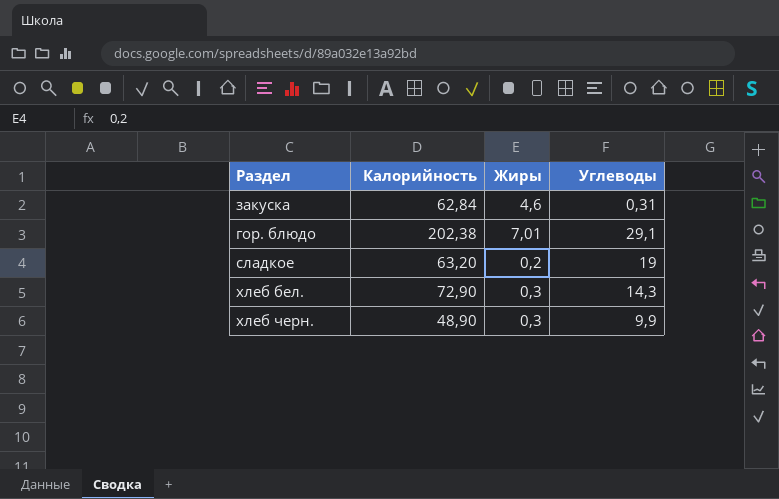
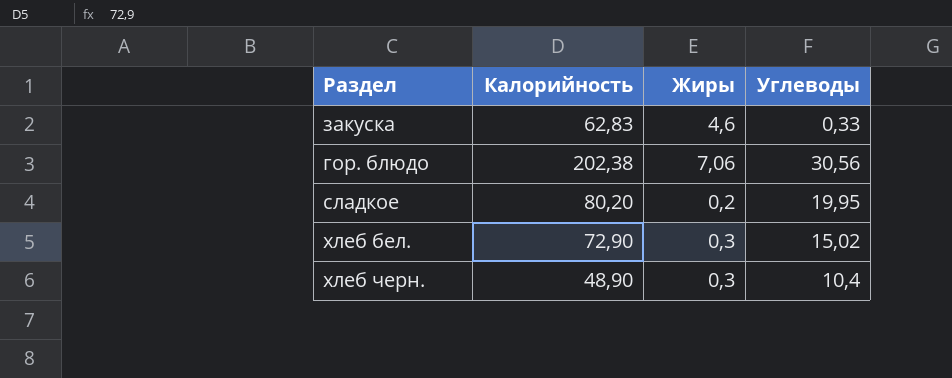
закуска | Калорийность: 62,84 -> 62,83
закуска | Углеводы: 0,31 -> 0,33
гор. блюдо | Жиры: 7,01 -> 7,06
гор. блюдо | Углеводы: 29,1 -> 30,56
сладкое | Калорийность: 63,20 -> 80,20
сладкое | Углеводы: 19 -> 19,95
хлеб бел. | Углеводы: 14,3 -> 15,02
хлеб черн. | Углеводы: 9,9 -> 10,4

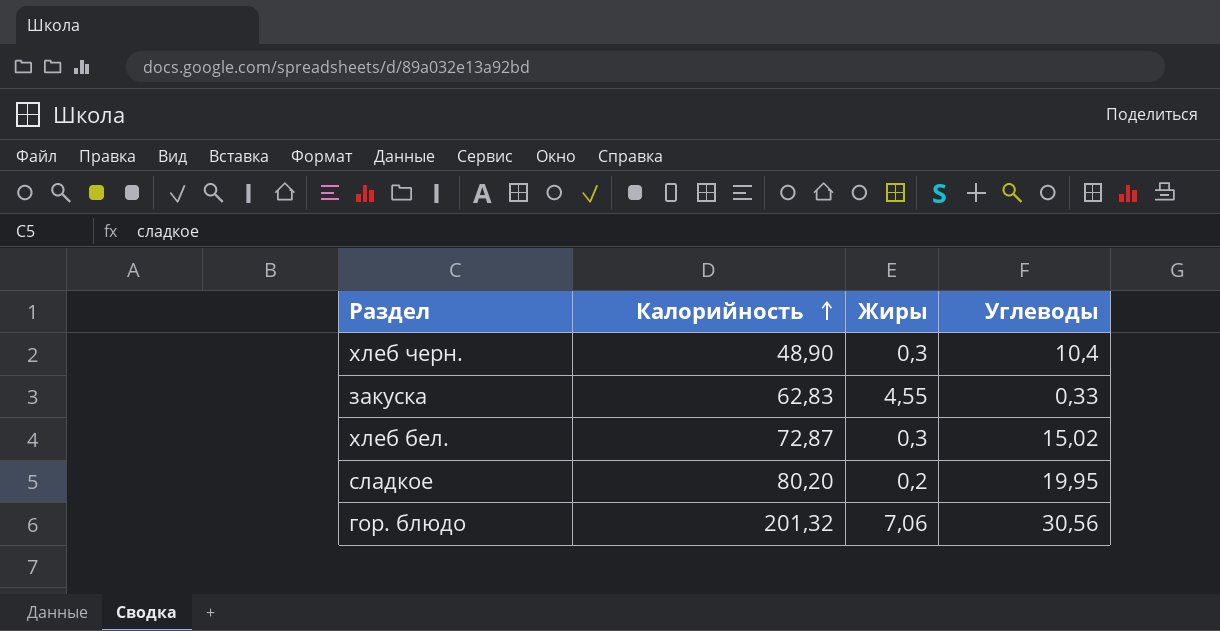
row order: none -> Калорийность ascending
закуска | Жиры: 4,6 -> 4,55
хлеб бел. | Калорийность: 72,90 -> 72,87
гор. блюдо | Калорийность: 202,38 -> 201,32

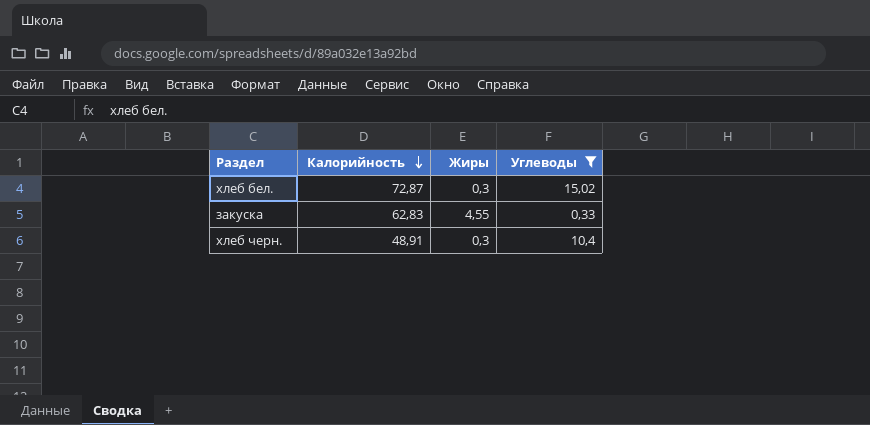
filter: none -> Углеводы <= 15,02
row order: Калорийность ascending -> Калорийность descending
хлеб черн. | Калорийность: 48,90 -> 48,91

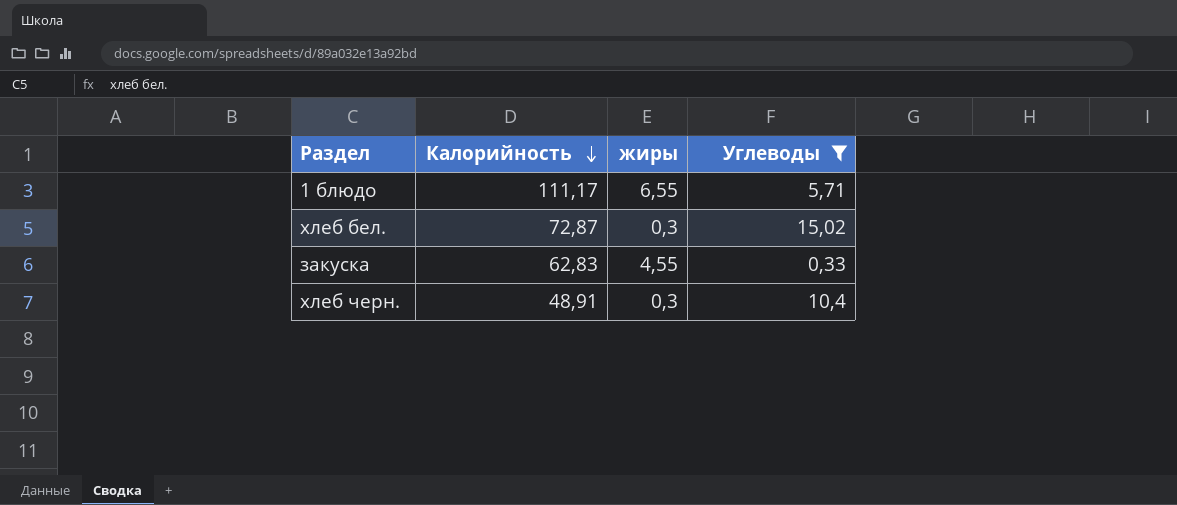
column name: Жиры -> жиры
row 1 блюдо: none -> 111,17 | 6,55 | 5,71

